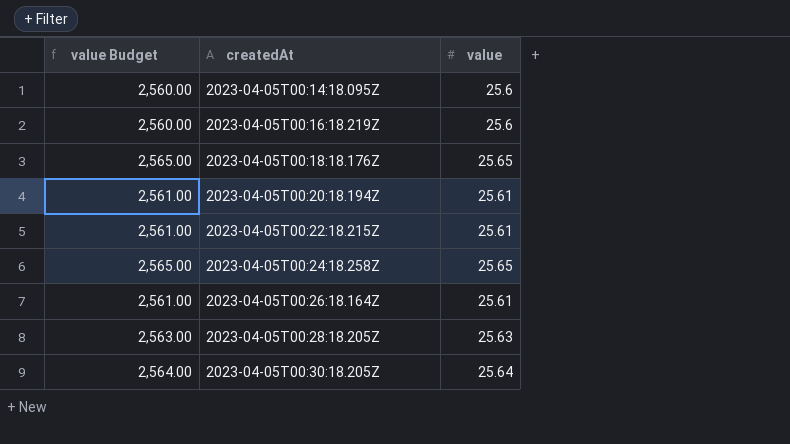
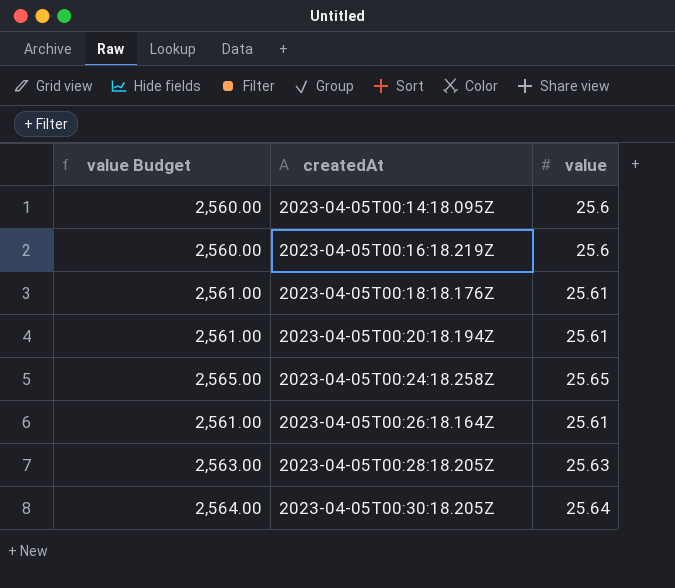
row 2023-04-05T00:22:18.215Z: 2,561.00 | 25.61 -> none
2023-04-05T00:18:18.176Z | value Budget: 2,565.00 -> 2,561.00
2023-04-05T00:18:18.176Z | value: 25.65 -> 25.61

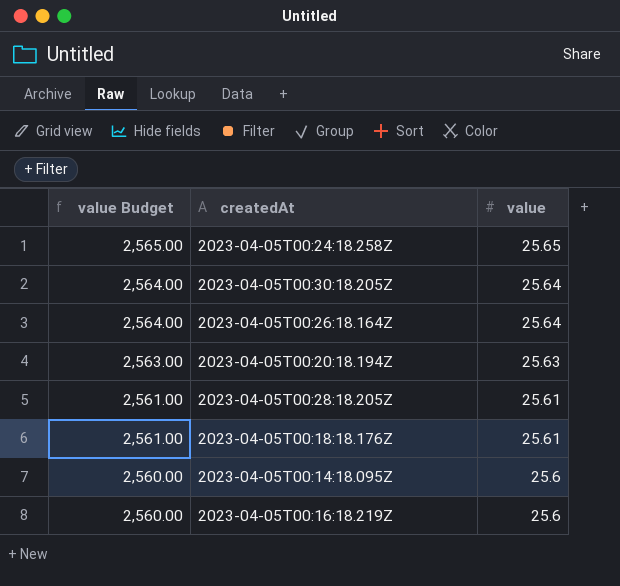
row order: createdAt ascending -> value Budget descending
2023-04-05T00:26:18.164Z | value Budget: 2,561.00 -> 2,564.00
2023-04-05T00:26:18.164Z | value: 25.61 -> 25.64
2023-04-05T00:20:18.194Z | value Budget: 2,561.00 -> 2,563.00
2023-04-05T00:20:18.194Z | value: 25.61 -> 25.63
2023-04-05T00:28:18.205Z | value Budget: 2,563.00 -> 2,561.00
2023-04-05T00:28:18.205Z | value: 25.63 -> 25.61

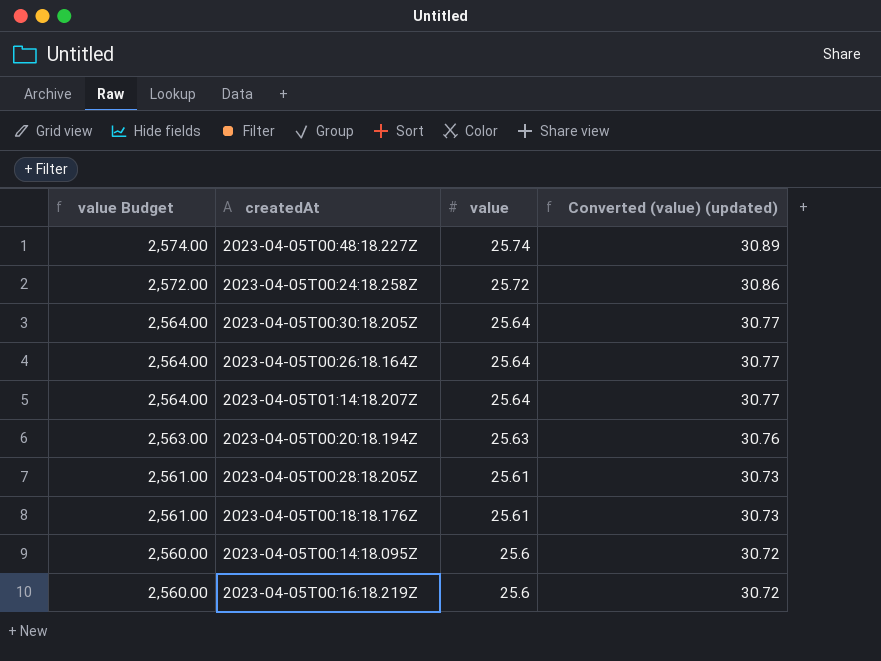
column Converted (value) (updated) | formula: none -> [value] * 1.2
row 2023-04-05T00:48:18.227Z: none -> 2,574.00 | 25.74 | 30.89
2023-04-05T00:24:18.258Z | value Budget: 2,565.00 -> 2,572.00
2023-04-05T00:24:18.258Z | value: 25.65 -> 25.72
row 2023-04-05T01:14:18.207Z: none -> 2,564.00 | 25.64 | 30.77

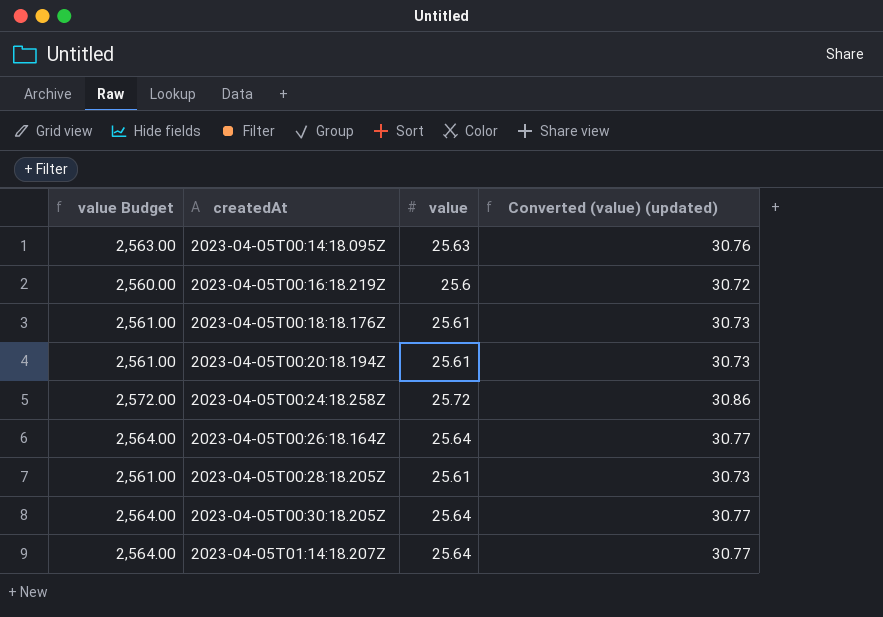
row order: value Budget descending -> createdAt ascending
row 2023-04-05T00:48:18.227Z: 2,574.00 | 25.74 | 30.89 -> none
2023-04-05T00:14:18.095Z | value Budget: 2,560.00 -> 2,563.00
2023-04-05T00:14:18.095Z | value: 25.6 -> 25.63
2023-04-05T00:14:18.095Z | Converted (value) (updated): 30.72 -> 30.76
2023-04-05T00:20:18.194Z | value Budget: 2,563.00 -> 2,561.00
2023-04-05T00:20:18.194Z | value: 25.63 -> 25.61
2023-04-05T00:20:18.194Z | Converted (value) (updated): 30.76 -> 30.73

